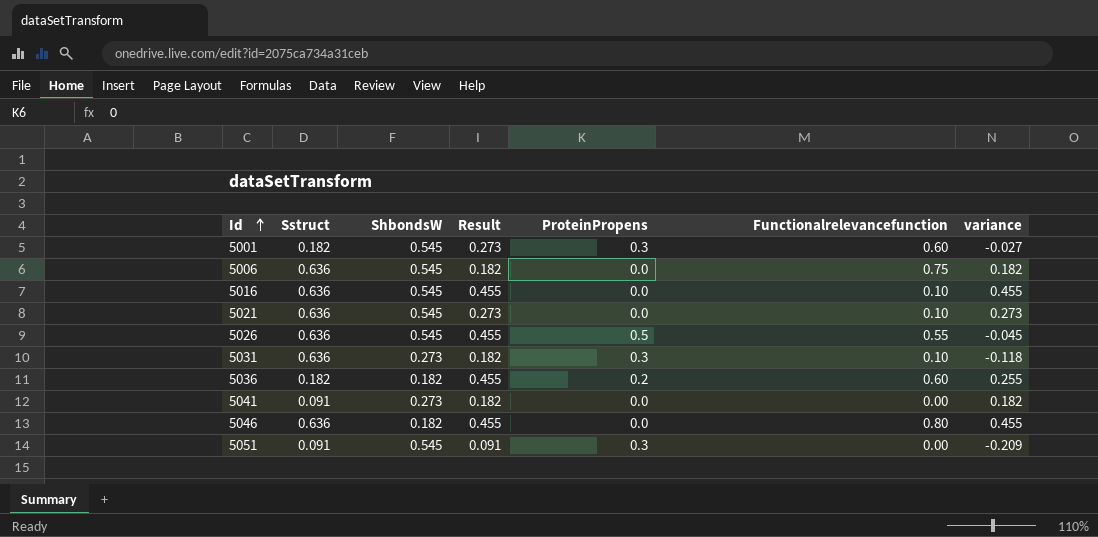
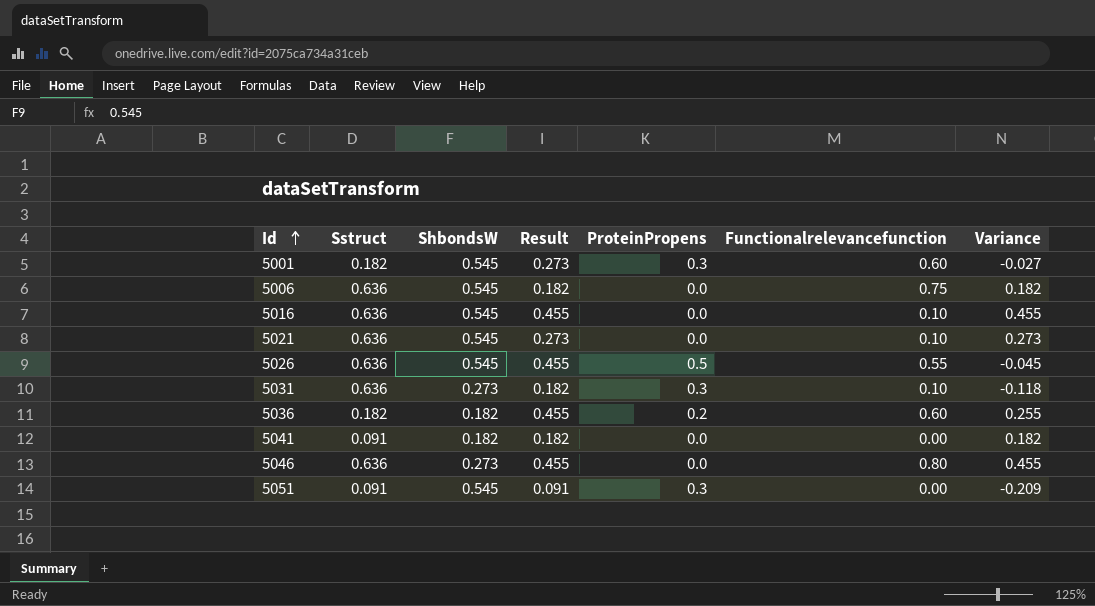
column name: variance -> Variance
5041 | ShbondsW: 0.273 -> 0.182
5046 | ShbondsW: 0.182 -> 0.273

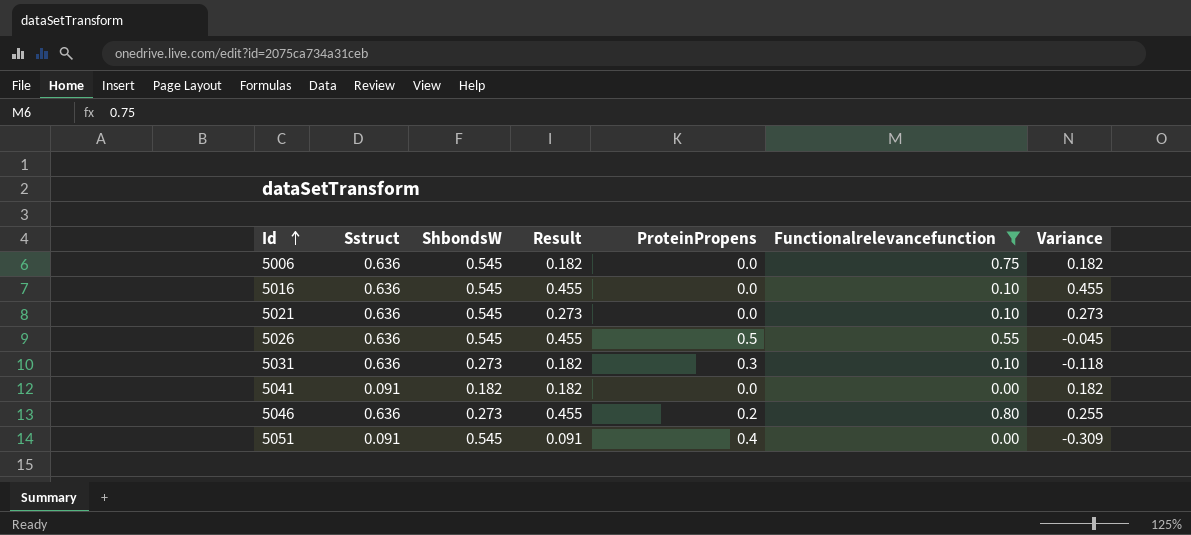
filter: none -> Functionalrelevancefunction != 0.60
5046 | ProteinPropens: 0.0 -> 0.2
5046 | Variance: 0.455 -> 0.255
5051 | ProteinPropens: 0.3 -> 0.4
5051 | Variance: -0.209 -> -0.309

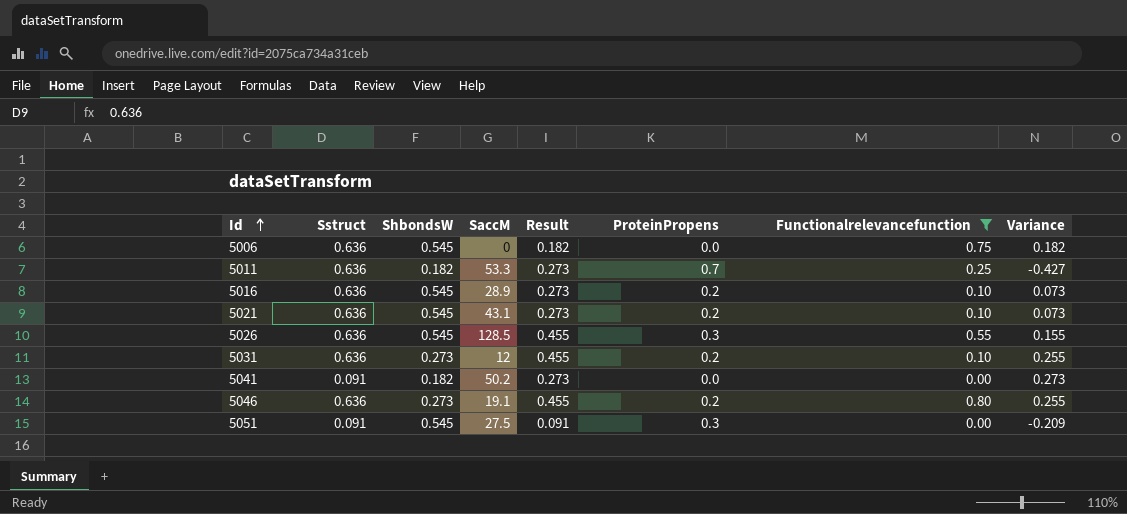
column SaccM | position: none -> 4
row 5011: none -> 0.636 | 0.182 | 53.3 | 0.273 | 0.7 | 0.25 | -0.427
5016 | Result: 0.455 -> 0.273
5016 | ProteinPropens: 0.0 -> 0.2
5016 | Variance: 0.455 -> 0.073
5021 | ProteinPropens: 0.0 -> 0.2
5021 | Variance: 0.273 -> 0.073
5026 | ProteinPropens: 0.5 -> 0.3
5026 | Variance: -0.045 -> 0.155
5031 | Result: 0.182 -> 0.455
5031 | ProteinPropens: 0.3 -> 0.2
5031 | Variance: -0.118 -> 0.255
5041 | Result: 0.182 -> 0.273
5041 | Variance: 0.182 -> 0.273
5051 | ProteinPropens: 0.4 -> 0.3
5051 | Variance: -0.309 -> -0.209

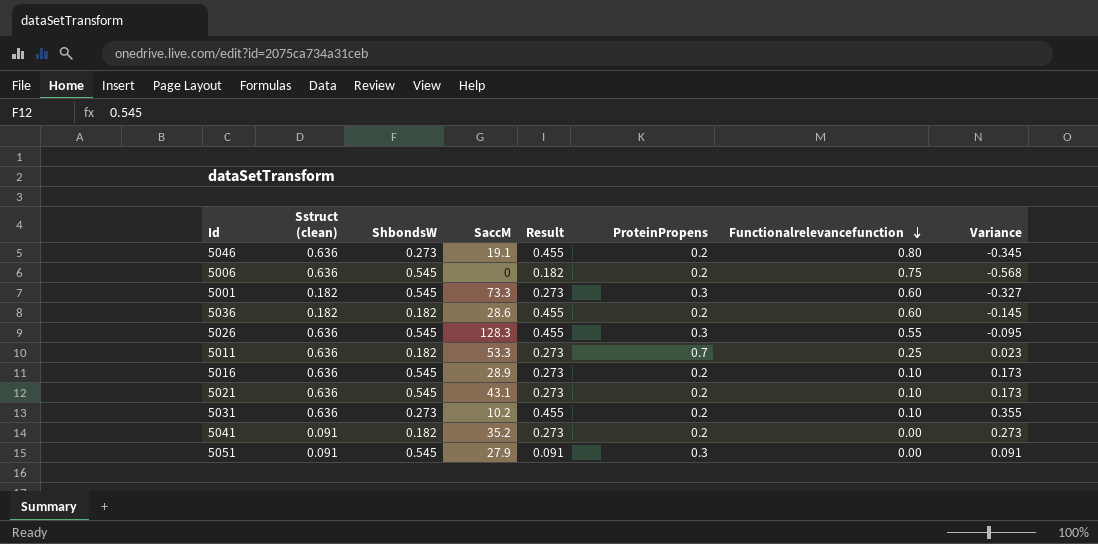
filter: Functionalrelevancefunction != 0.60 -> none
row order: Id ascending -> Functionalrelevancefunction descending
column name: Sstruct -> Sstruct (clean)
column Variance | formula: [Result] - [ProteinPropens] -> [Result] - [Functionalrelevancefunction]
5006 | ProteinPropens: 0.0 -> 0.2
5026 | SaccM: 128.5 -> 128.3
5031 | SaccM: 12 -> 10.2
5041 | SaccM: 50.2 -> 35.2
5041 | ProteinPropens: 0.0 -> 0.2
5051 | SaccM: 27.5 -> 27.9

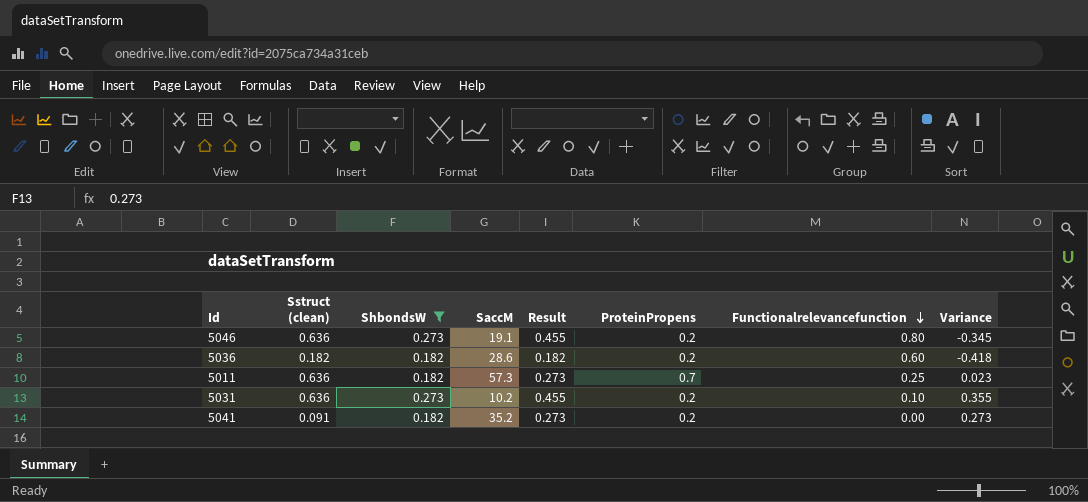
filter: none -> ShbondsW != 0.545
5036 | Result: 0.455 -> 0.182
5036 | Variance: -0.145 -> -0.418
5011 | SaccM: 53.3 -> 57.3

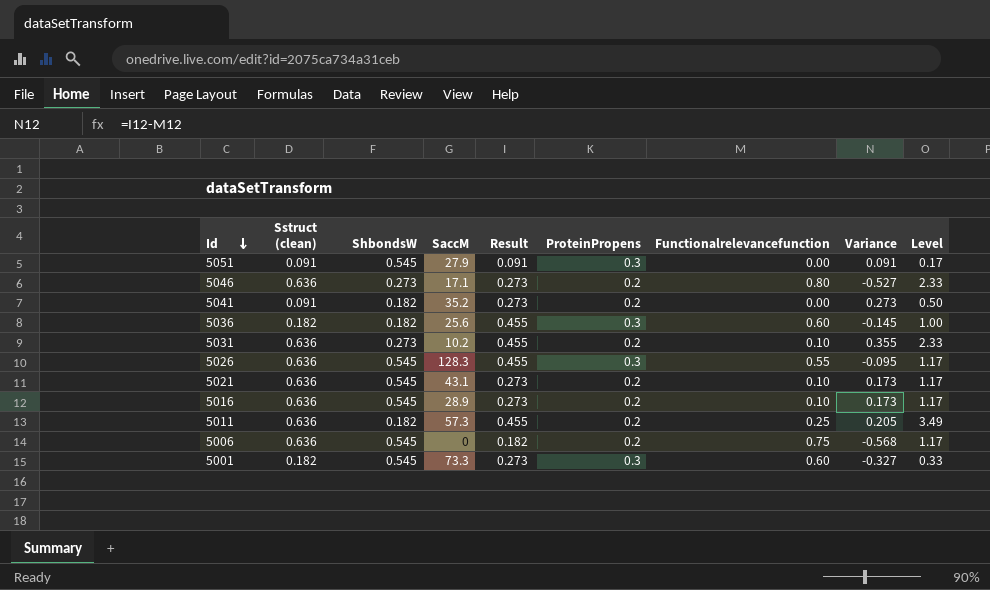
filter: ShbondsW != 0.545 -> none
row order: Functionalrelevancefunction descending -> Id descending
column Level | formula: none -> [Sstruct (clean)] / [ShbondsW]
5046 | SaccM: 19.1 -> 17.1
5046 | Result: 0.455 -> 0.273
5046 | Variance: -0.345 -> -0.527
5036 | SaccM: 28.6 -> 25.6
5036 | Result: 0.182 -> 0.455
5036 | ProteinPropens: 0.2 -> 0.3
5036 | Variance: -0.418 -> -0.145
5011 | Result: 0.273 -> 0.455
5011 | ProteinPropens: 0.7 -> 0.2
5011 | Variance: 0.023 -> 0.205

